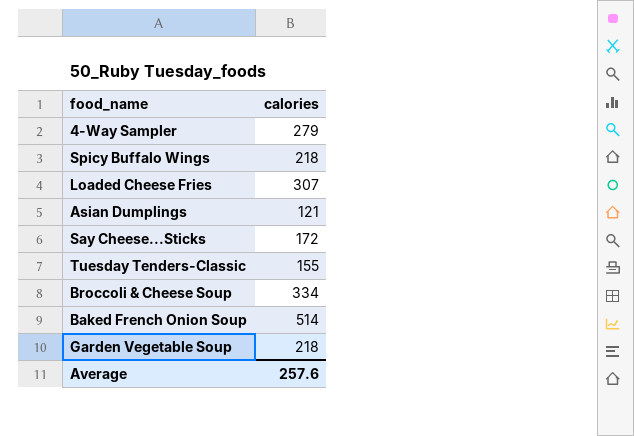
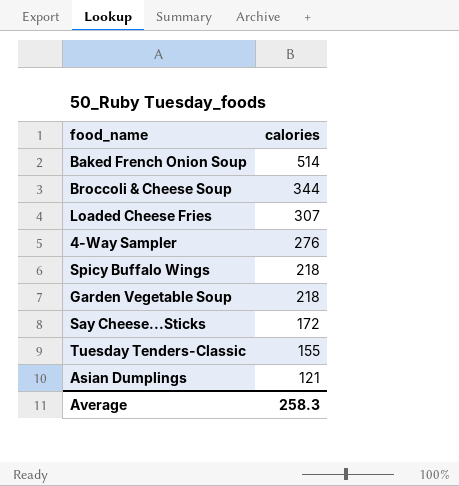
row order: none -> calories descending
Broccoli & Cheese Soup | calories: 334 -> 344
4-Way Sampler | calories: 279 -> 276
Average | calories: 257.6 -> 258.3

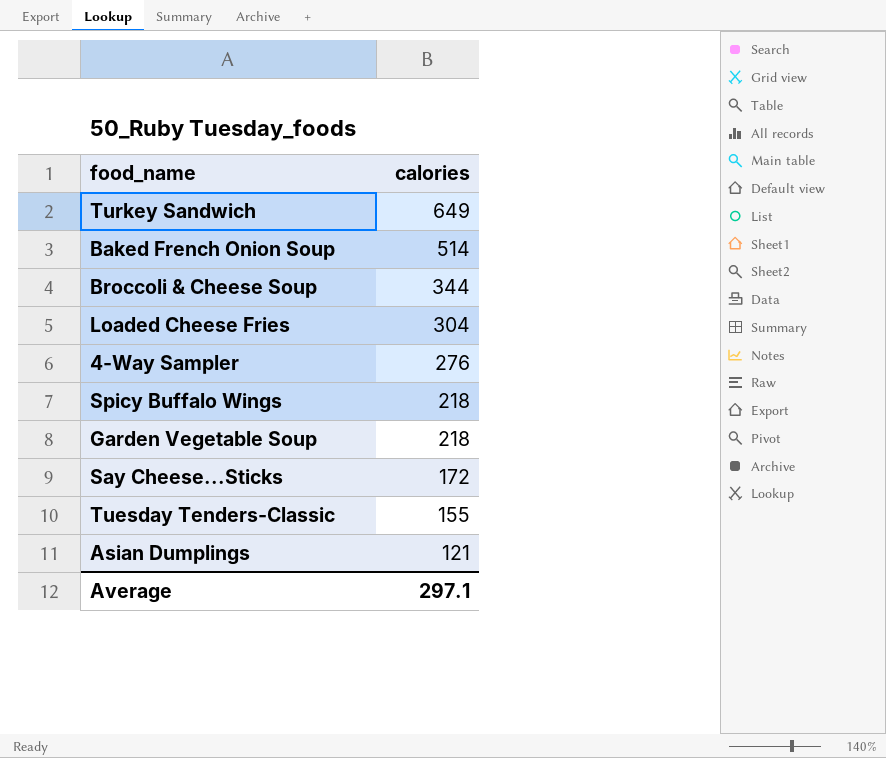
row Turkey Sandwich: none -> 649
Loaded Cheese Fries | calories: 307 -> 304
Average | calories: 258.3 -> 297.1

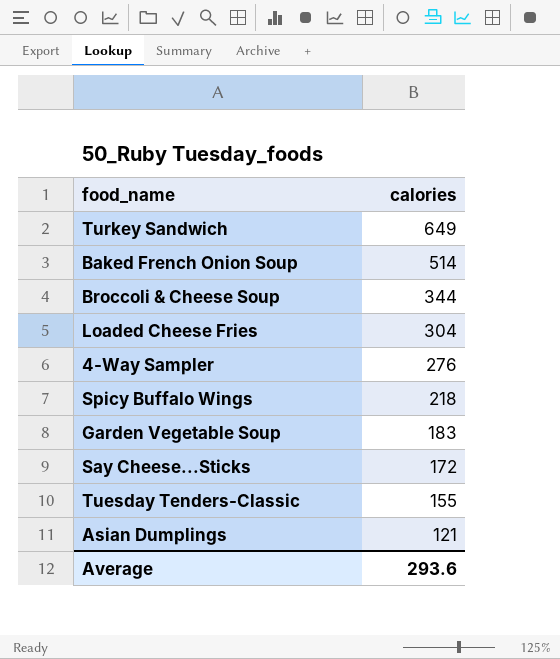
Garden Vegetable Soup | calories: 218 -> 183
Average | calories: 297.1 -> 293.6

